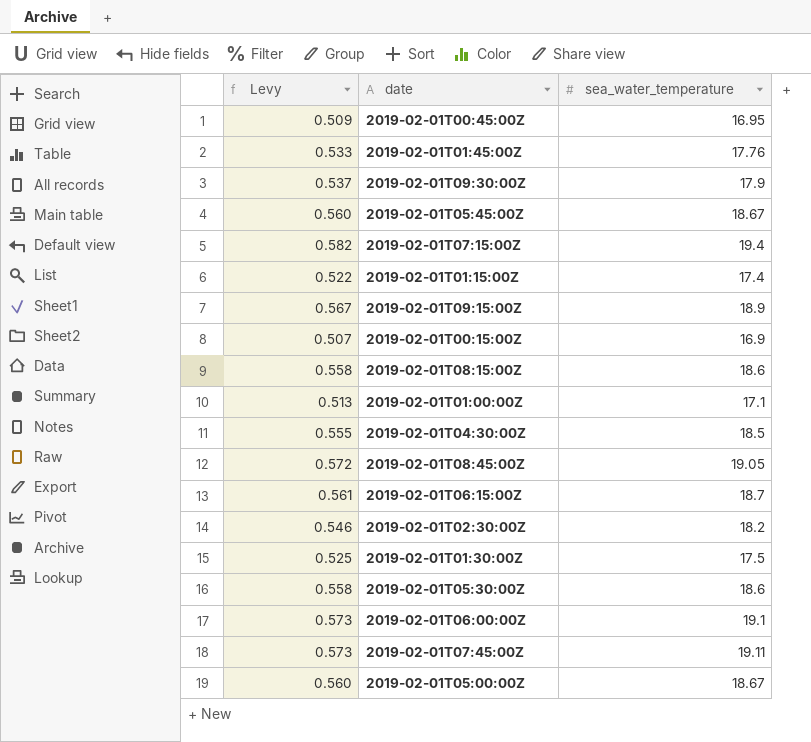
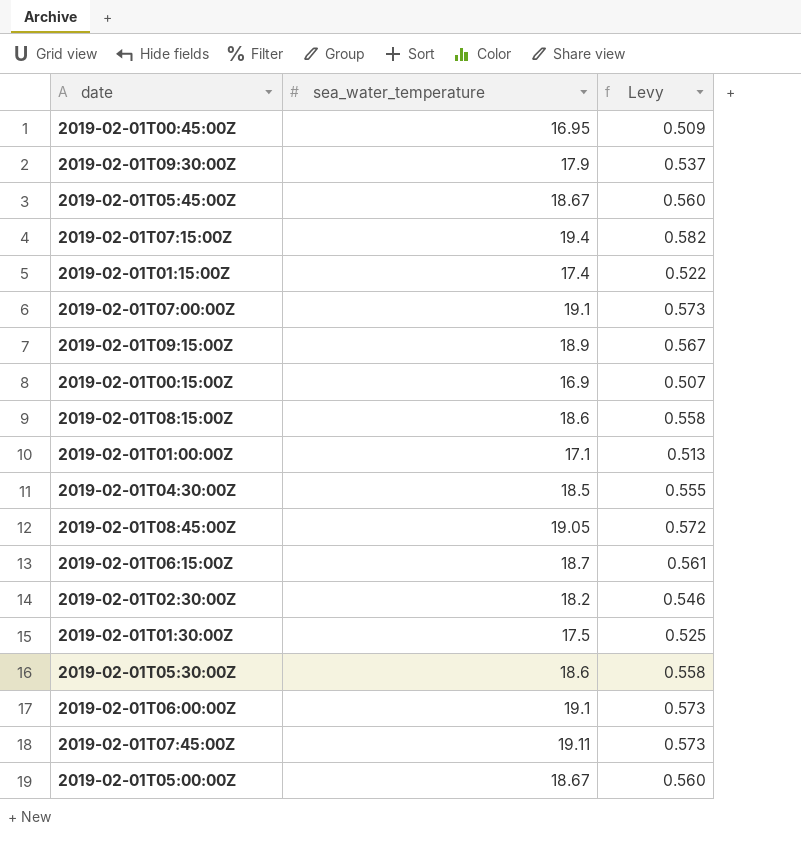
column Levy | position: 1 -> 3
row 2019-02-01T01:45:00Z: 0.533 | 17.76 -> none
row 2019-02-01T07:00:00Z: none -> 19.1 | 0.573

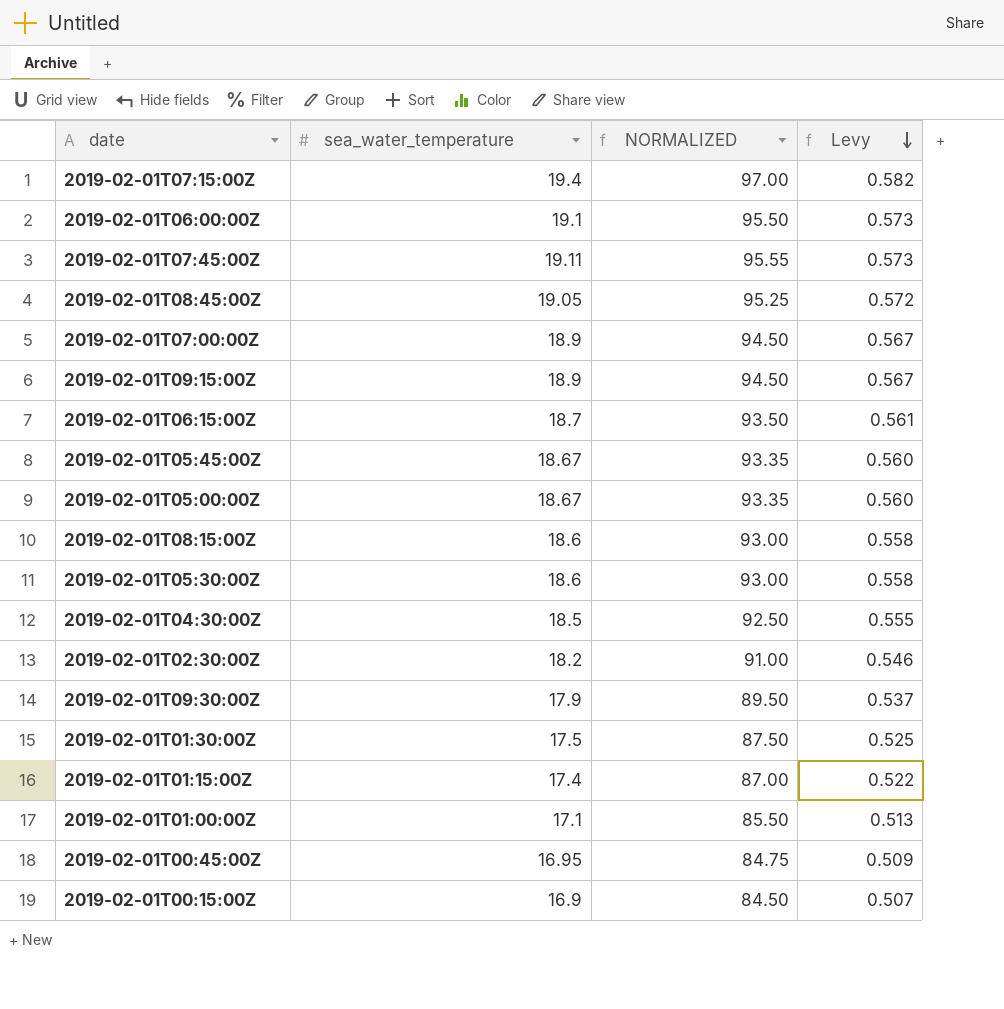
row order: none -> Levy descending
column NORMALIZED | formula: none -> [sea_water_temperature] * 5
2019-02-01T07:00:00Z | sea_water_temperature: 19.1 -> 18.9
2019-02-01T07:00:00Z | Levy: 0.573 -> 0.567

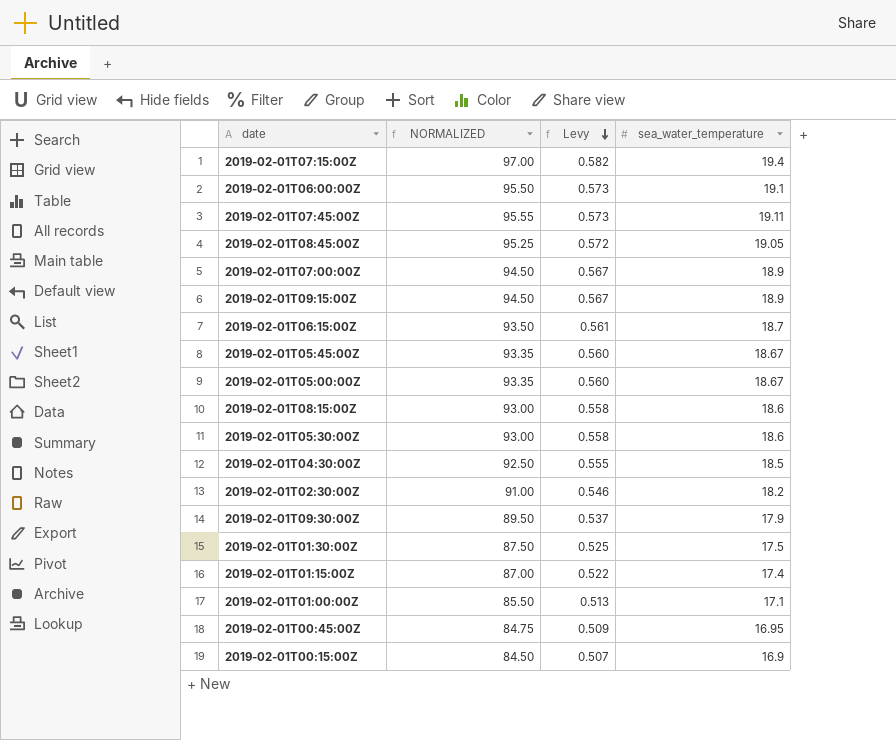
column sea_water_temperature | position: 2 -> 4

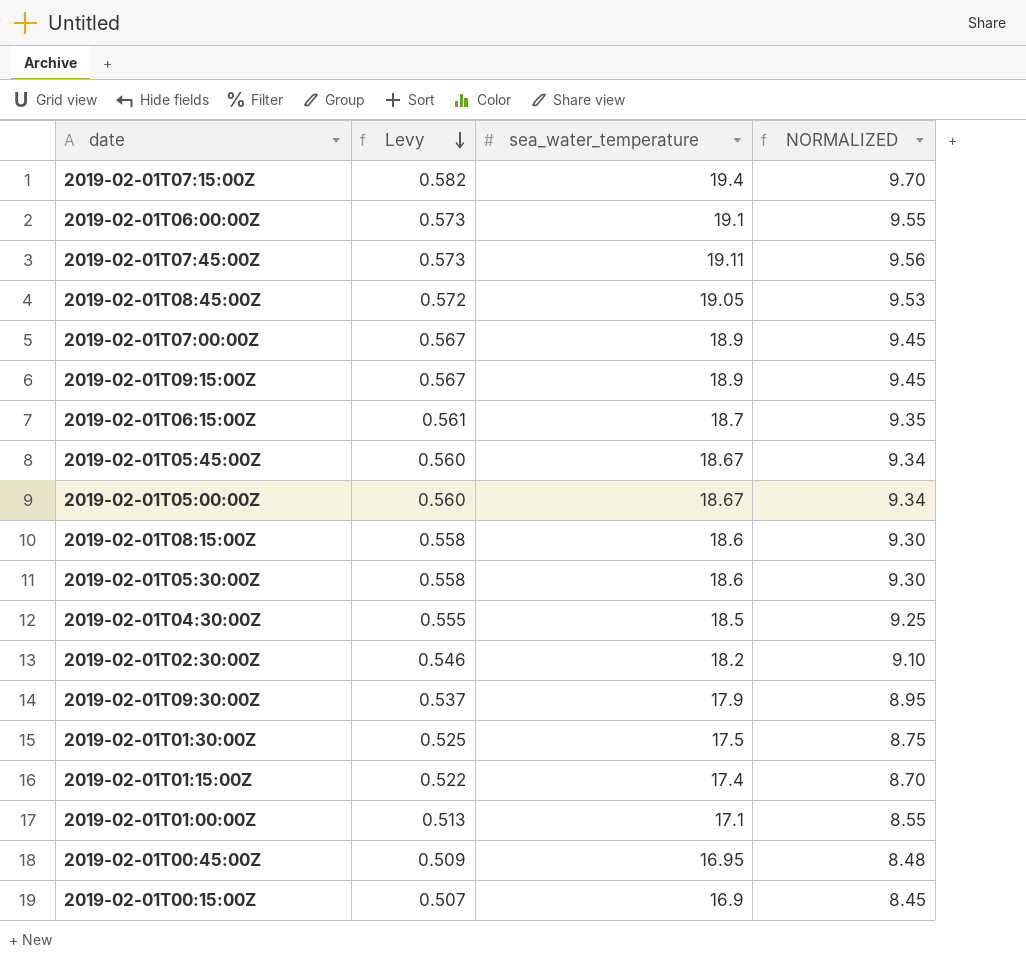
column NORMALIZED | formula: [sea_water_temperature] * 5 -> [sea_water_temperature] * 0.5
column NORMALIZED | position: 2 -> 4

